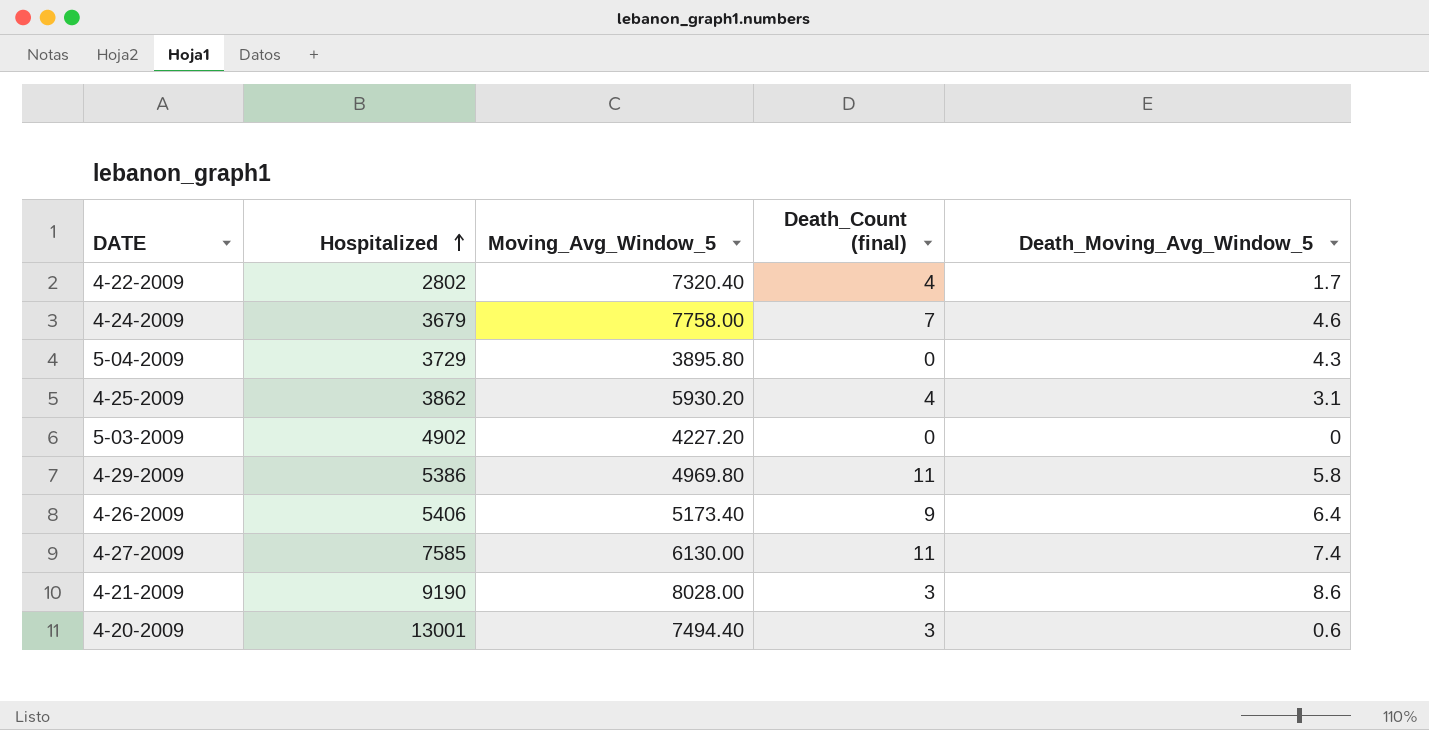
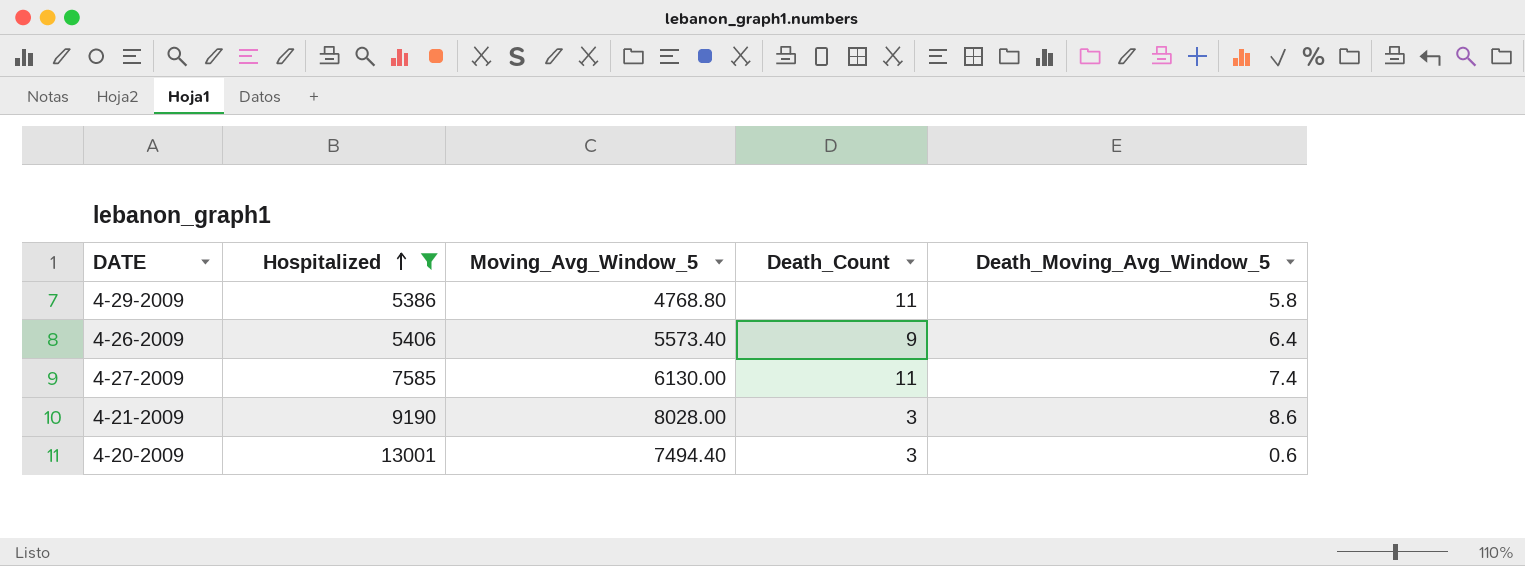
filter: none -> Hospitalized >= 5386
column name: Death_Count (final) -> Death_Count
4-29-2009 | Moving_Avg_Window_5: 4969.80 -> 4768.80
4-26-2009 | Moving_Avg_Window_5: 5173.40 -> 5573.40

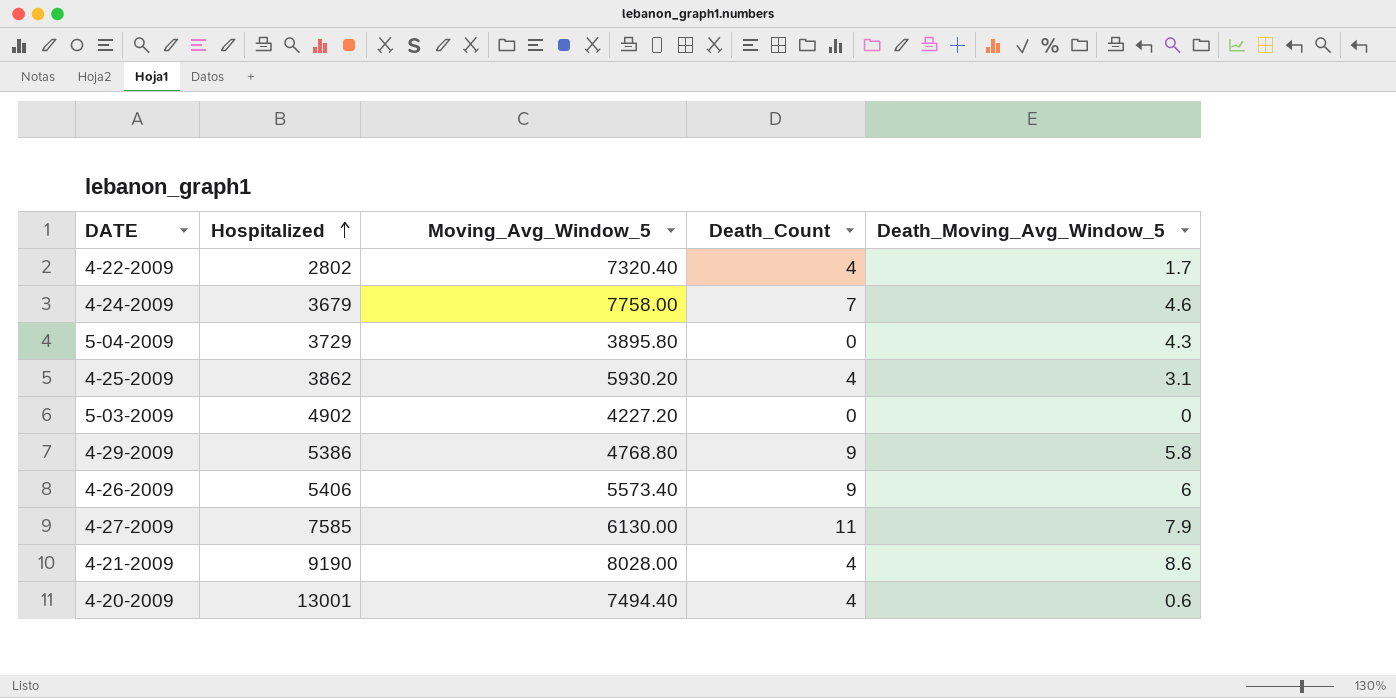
filter: Hospitalized >= 5386 -> none
4-29-2009 | Death_Count: 11 -> 9
4-26-2009 | Death_Moving_Avg_Window_5: 6.4 -> 6
4-27-2009 | Death_Moving_Avg_Window_5: 7.4 -> 7.9
4-21-2009 | Death_Count: 3 -> 4
4-20-2009 | Death_Count: 3 -> 4

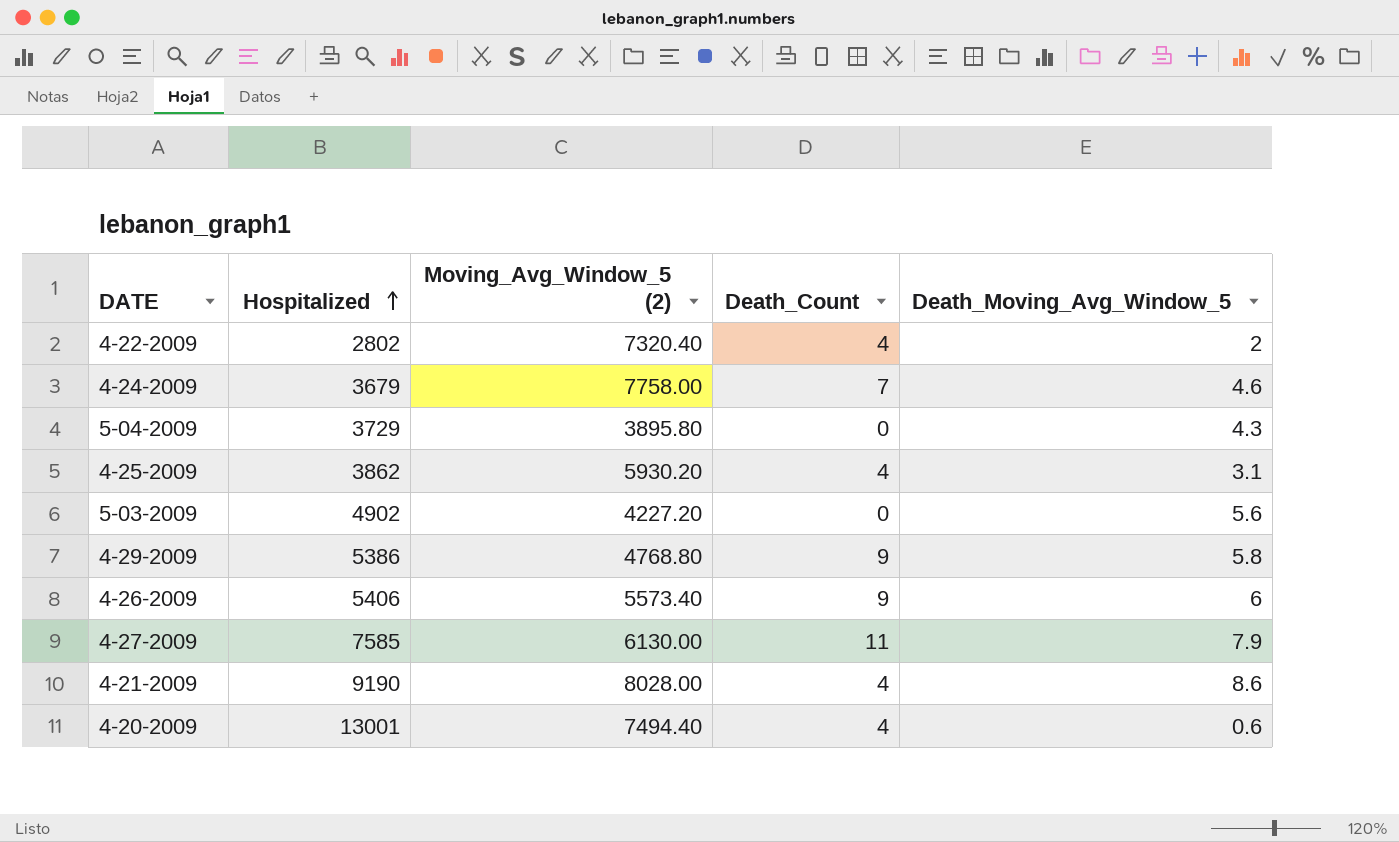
column name: Moving_Avg_Window_5 -> Moving_Avg_Window_5 (2)
4-22-2009 | Death_Moving_Avg_Window_5: 1.7 -> 2
5-03-2009 | Death_Moving_Avg_Window_5: 0 -> 5.6

